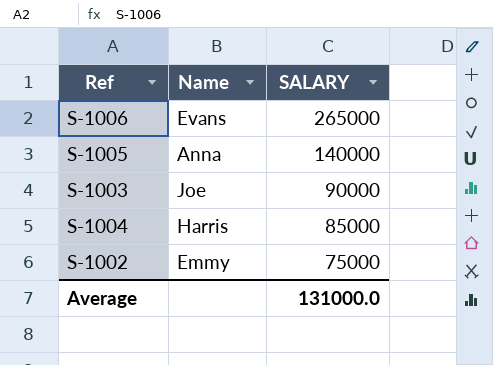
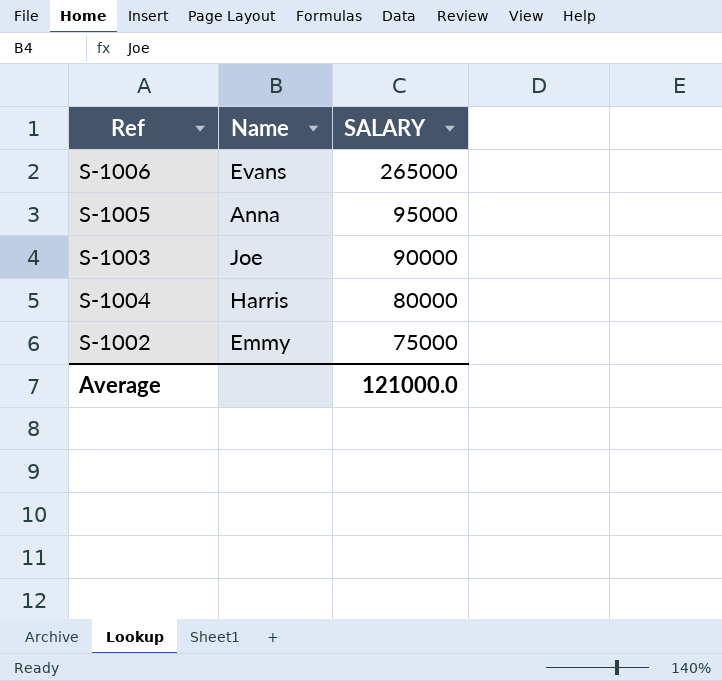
S-1005 | SALARY: 140000 -> 95000
S-1004 | SALARY: 85000 -> 80000
Average | SALARY: 131000.0 -> 121000.0

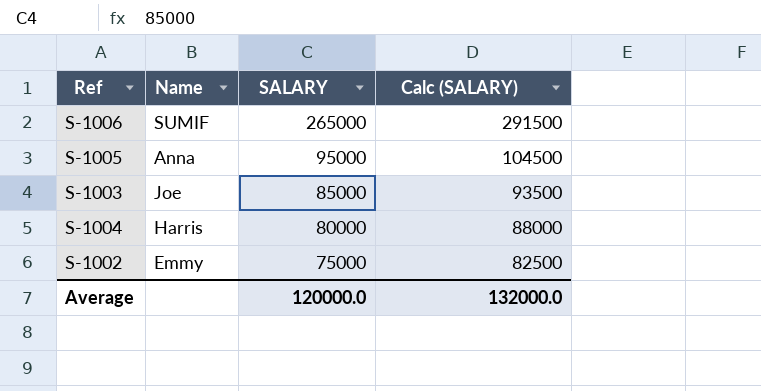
column Calc (SALARY) | formula: none -> [SALARY] * 1.1
S-1006 | Name: Evans -> SUMIF
S-1003 | SALARY: 90000 -> 85000
Average | SALARY: 121000.0 -> 120000.0

